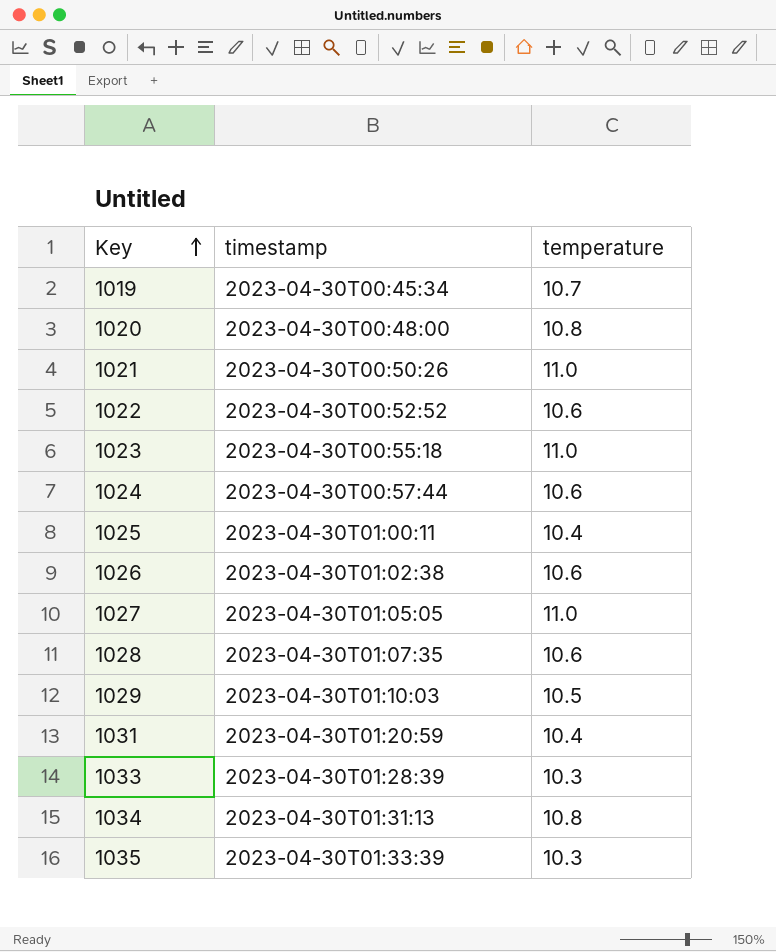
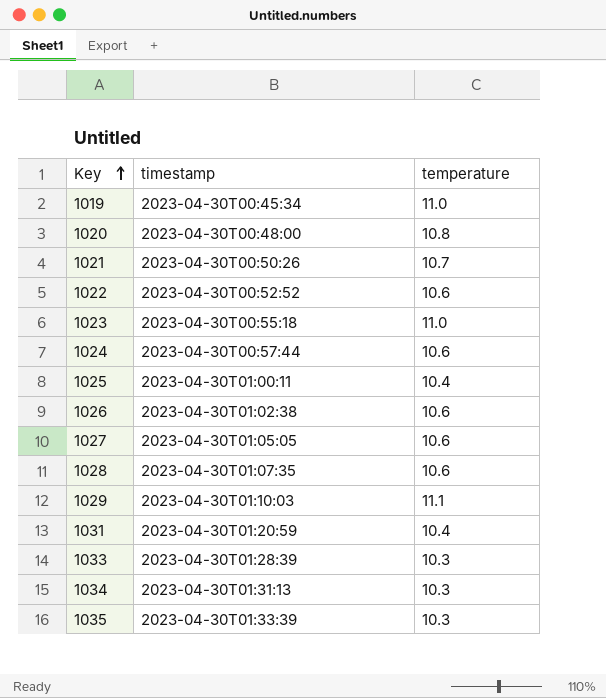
1019 | temperature: 10.7 -> 11.0
1021 | temperature: 11.0 -> 10.7
1027 | temperature: 11.0 -> 10.6
1029 | temperature: 10.5 -> 11.1
1034 | temperature: 10.8 -> 10.3

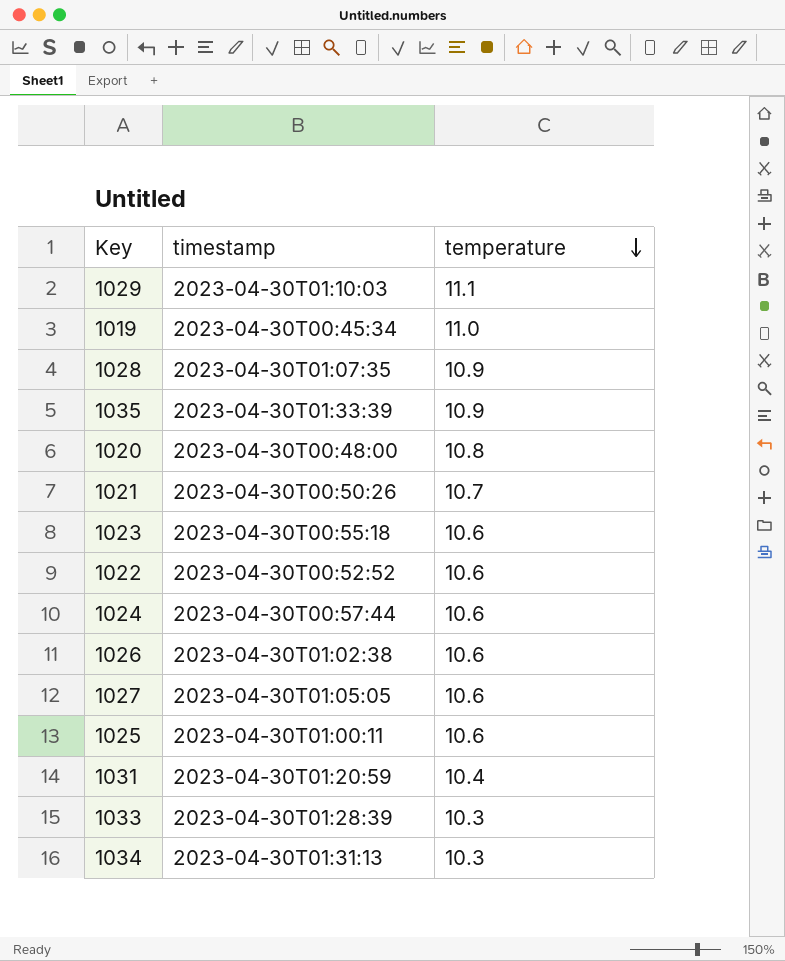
row order: Key ascending -> temperature descending
1028 | temperature: 10.6 -> 10.9
1035 | temperature: 10.3 -> 10.9
1023 | temperature: 11.0 -> 10.6
1025 | temperature: 10.4 -> 10.6

